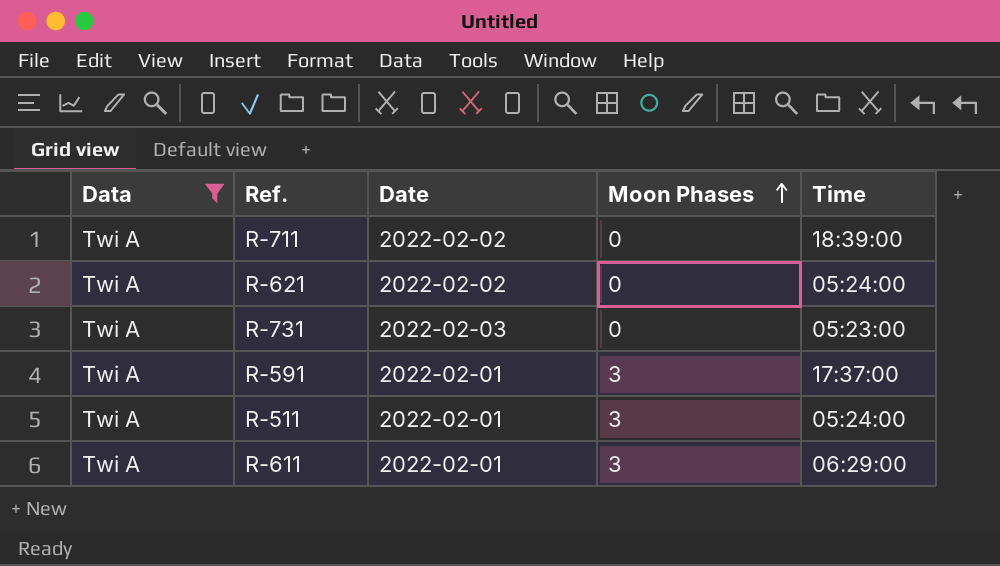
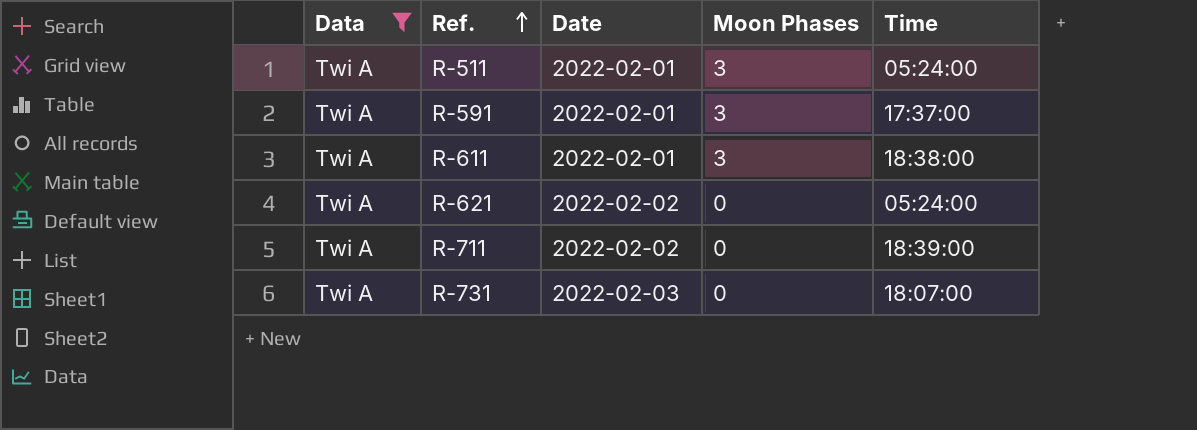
row order: Moon Phases ascending -> Ref. ascending
R-611 | Time: 06:29:00 -> 18:38:00
R-731 | Time: 05:23:00 -> 18:07:00

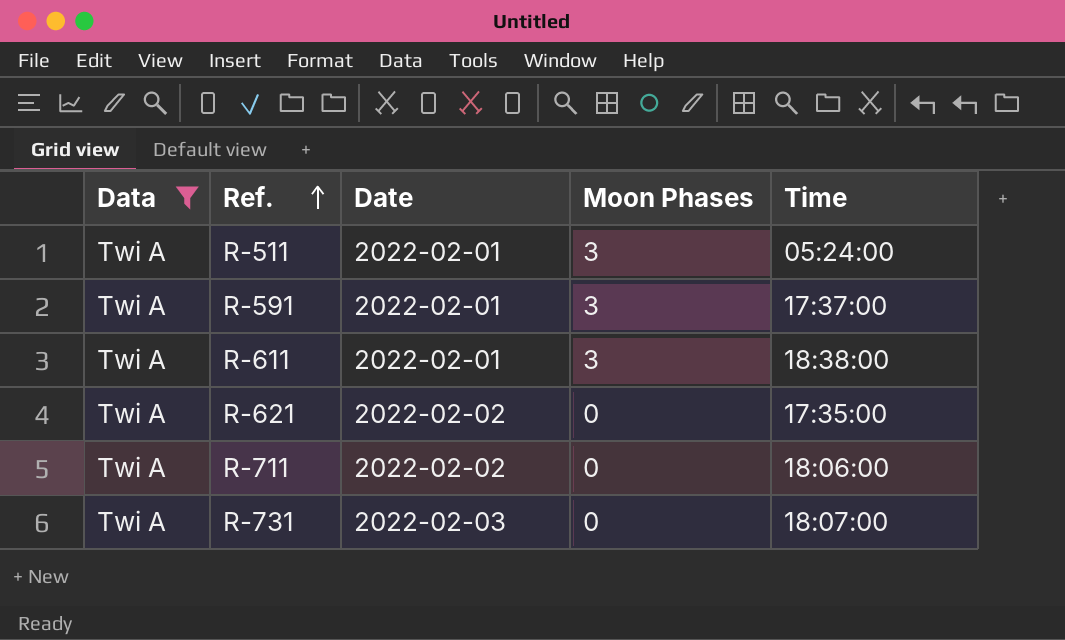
R-621 | Time: 05:24:00 -> 17:35:00
R-711 | Time: 18:39:00 -> 18:06:00

